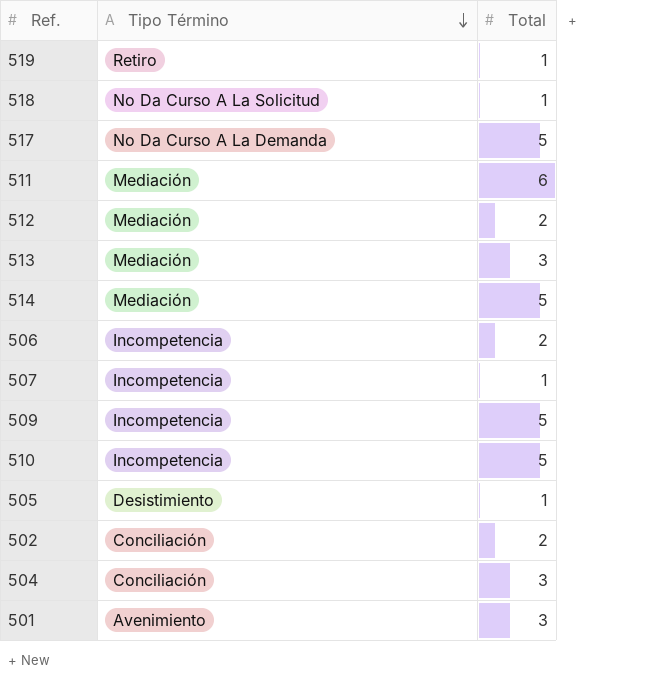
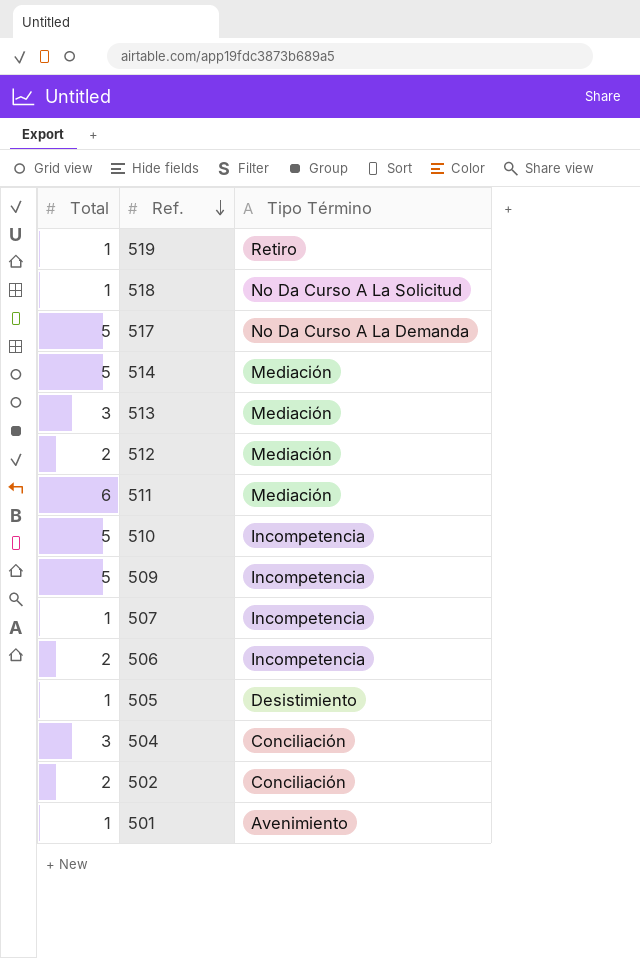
row order: Tipo Término descending -> Ref. descending
column Total | position: 3 -> 1
501 | Total: 3 -> 1

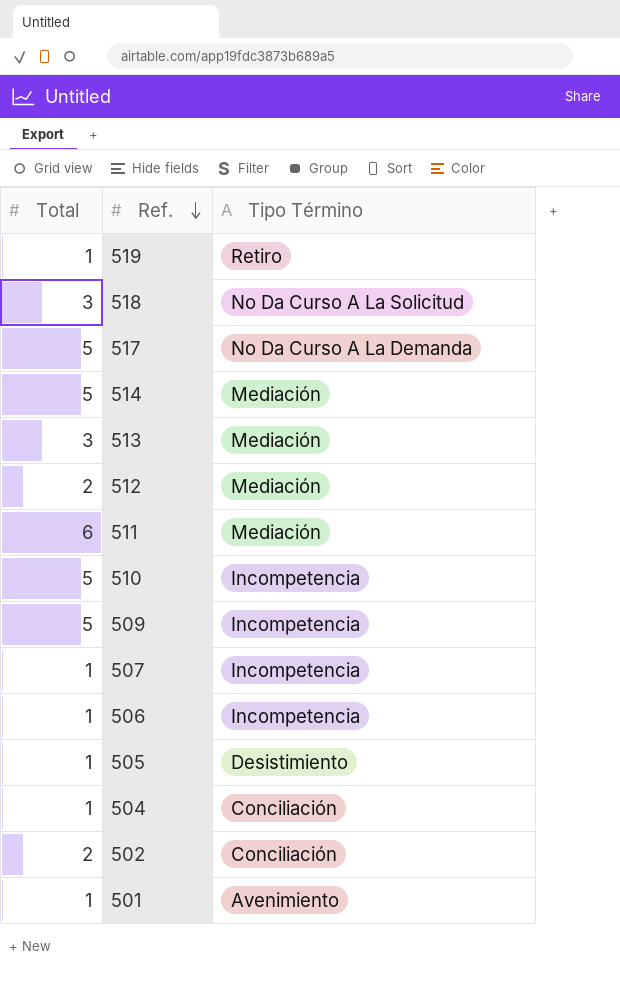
518 | Total: 1 -> 3
506 | Total: 2 -> 1
504 | Total: 3 -> 1

